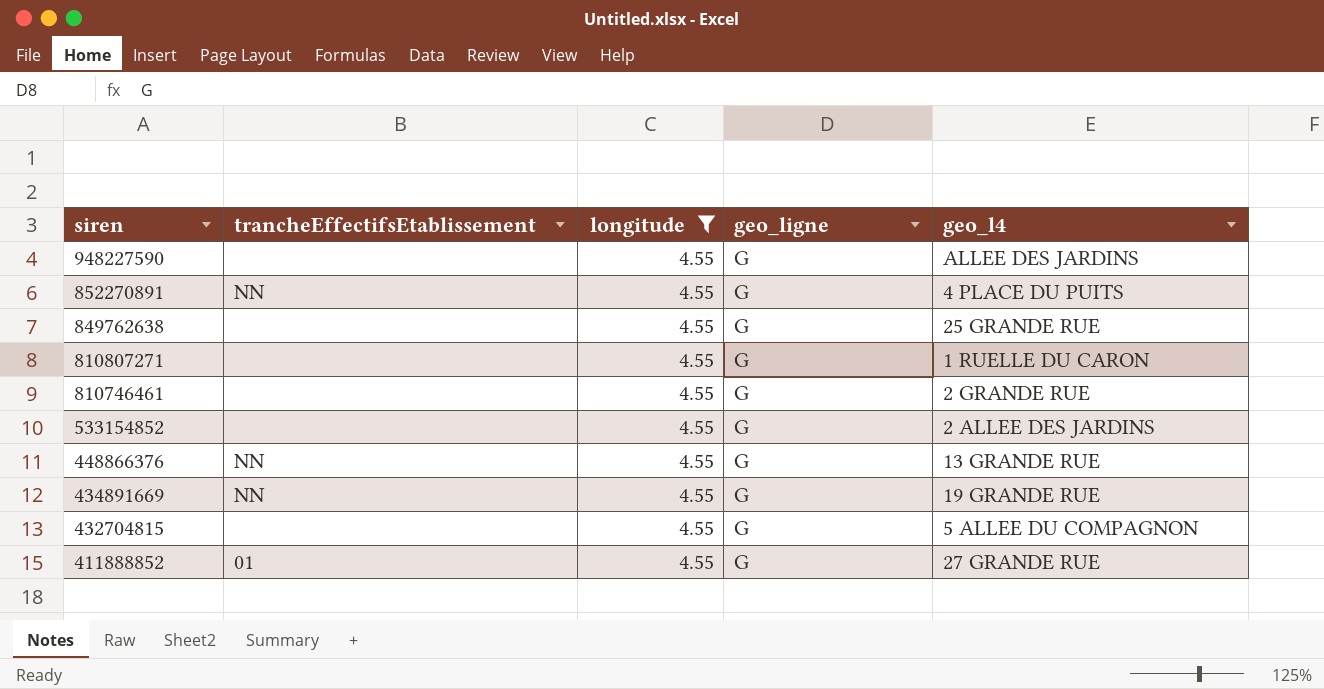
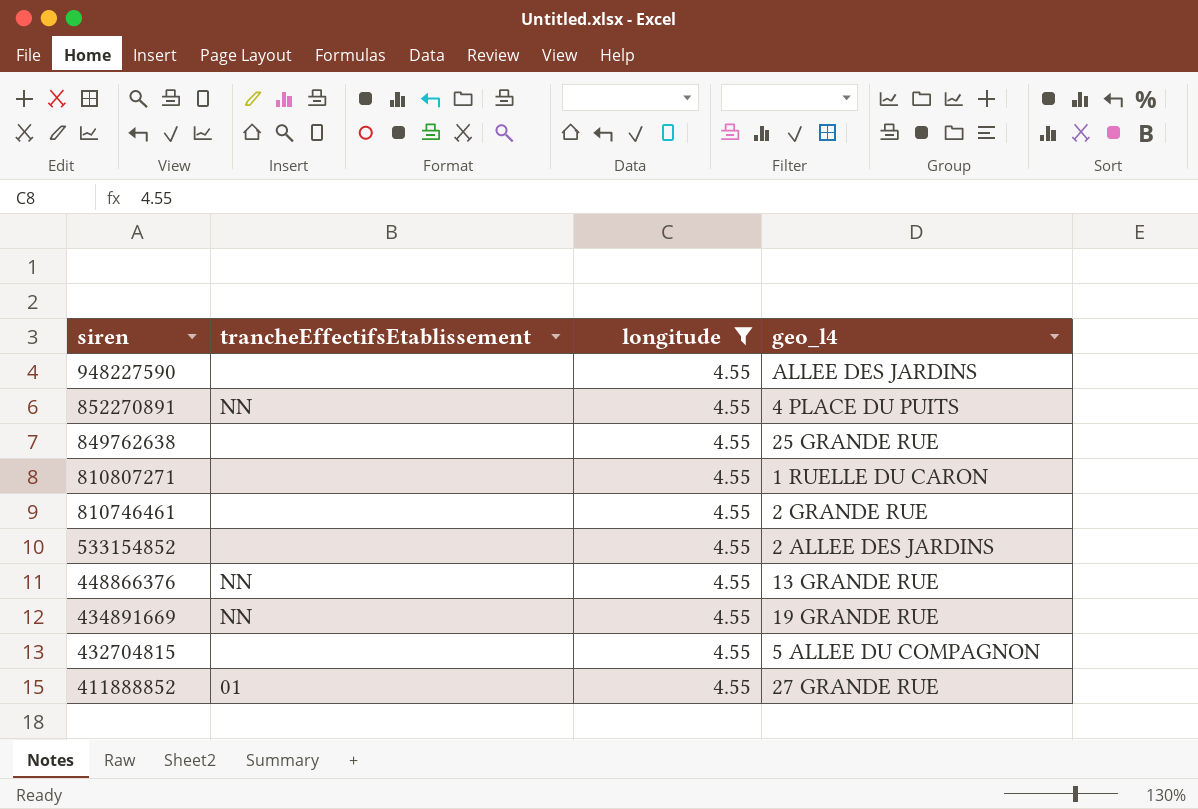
column geo_ligne | position: 4 -> none

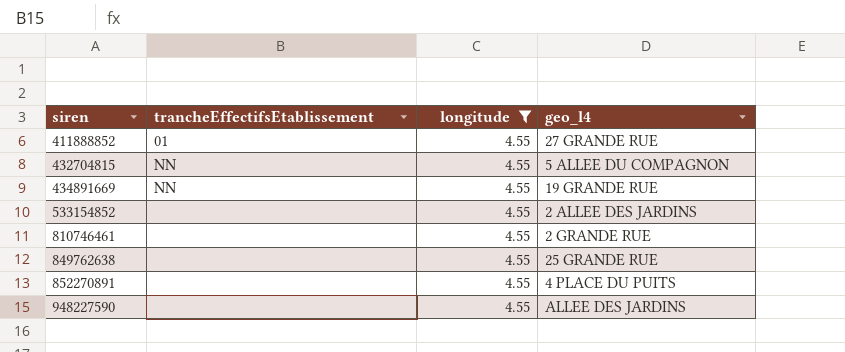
row order: siren descending -> siren ascending
row 810807271: none | 4.55 | 1 RUELLE DU CARON -> none
row 448866376: NN | 4.55 | 13 GRANDE RUE -> none
432704815 | trancheEffectifsEtablissement: none -> NN
852270891 | trancheEffectifsEtablissement: NN -> none

